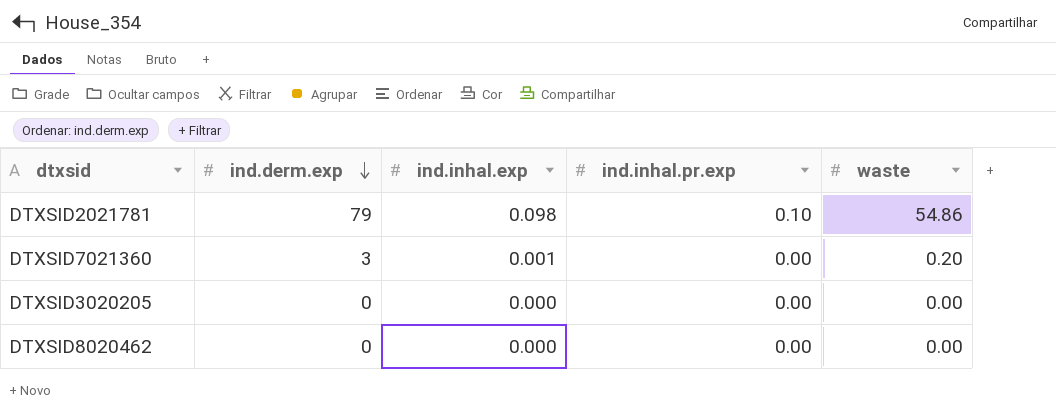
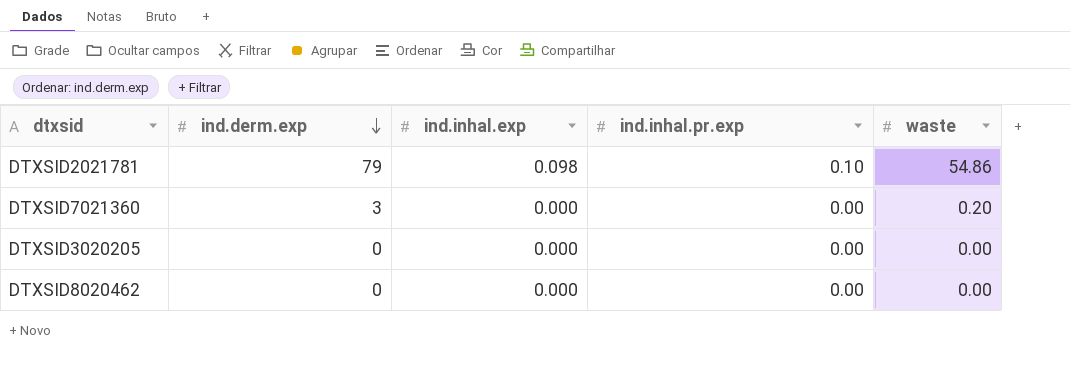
DTXSID7021360 | ind.inhal.exp: 0.001 -> 0.000

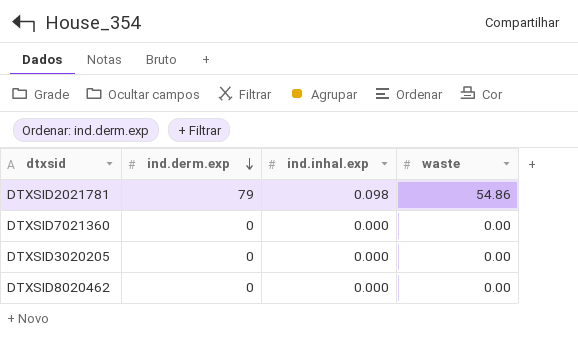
column ind.inhal.pr.exp | position: 4 -> none
DTXSID7021360 | ind.derm.exp: 3 -> 0
DTXSID7021360 | waste: 0.20 -> 0.00

